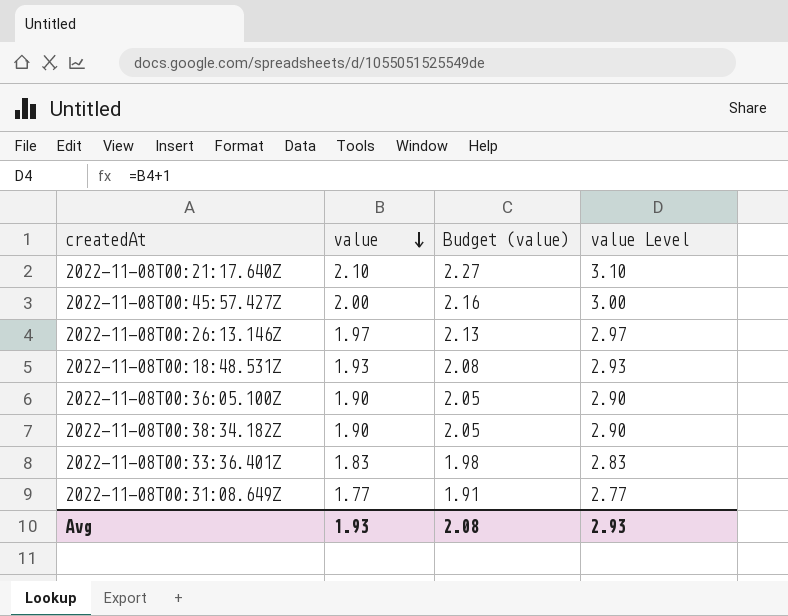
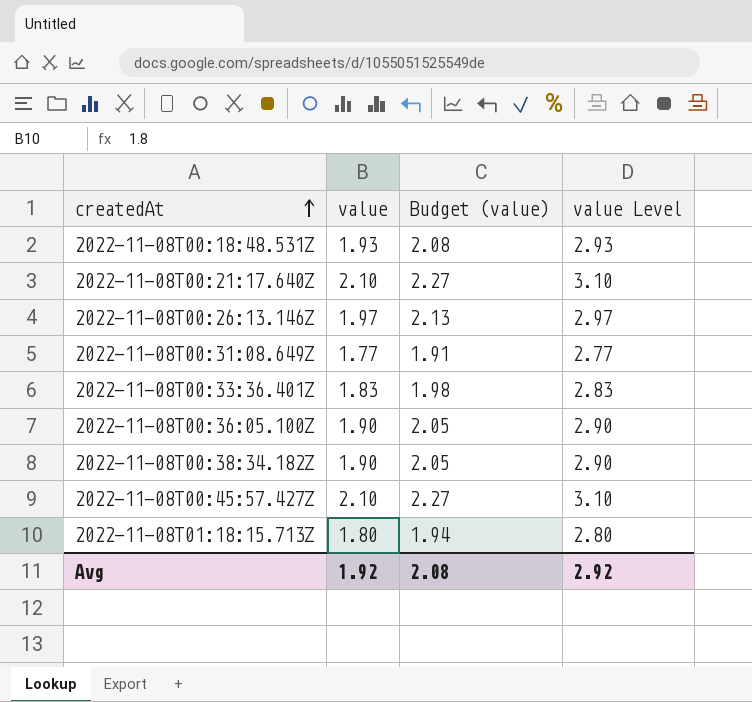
row order: value descending -> createdAt ascending
2022-11-08T00:45:57.427Z | value: 2.00 -> 2.10
2022-11-08T00:45:57.427Z | Budget (value): 2.16 -> 2.27
2022-11-08T00:45:57.427Z | value Level: 3.00 -> 3.10
row 2022-11-08T01:18:15.713Z: none -> 1.80 | 1.94 | 2.80
Avg | value: 1.93 -> 1.92
Avg | value Level: 2.93 -> 2.92

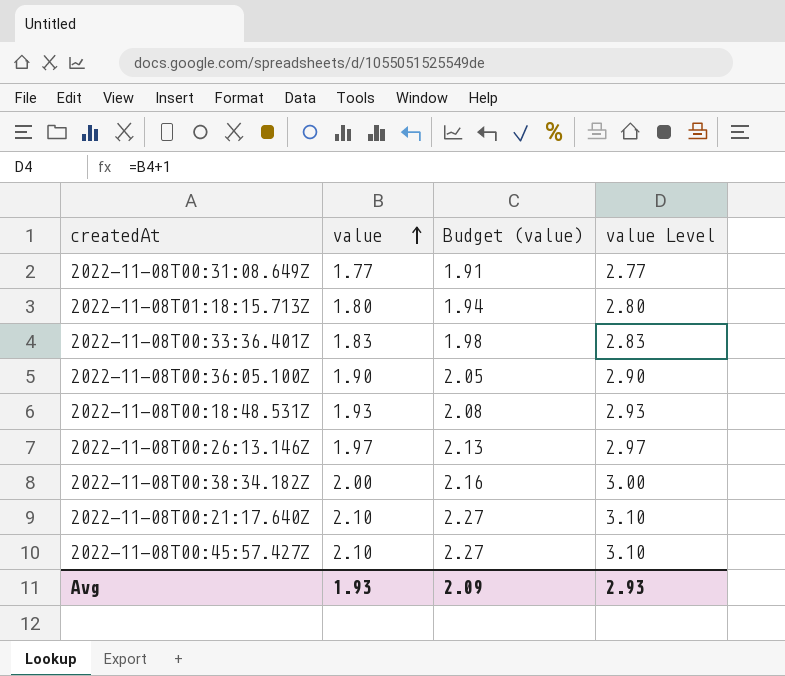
row order: createdAt ascending -> value ascending
2022-11-08T00:38:34.182Z | value: 1.90 -> 2.00
2022-11-08T00:38:34.182Z | Budget (value): 2.05 -> 2.16
2022-11-08T00:38:34.182Z | value Level: 2.90 -> 3.00
Avg | value: 1.92 -> 1.93
Avg | Budget (value): 2.08 -> 2.09
Avg | value Level: 2.92 -> 2.93

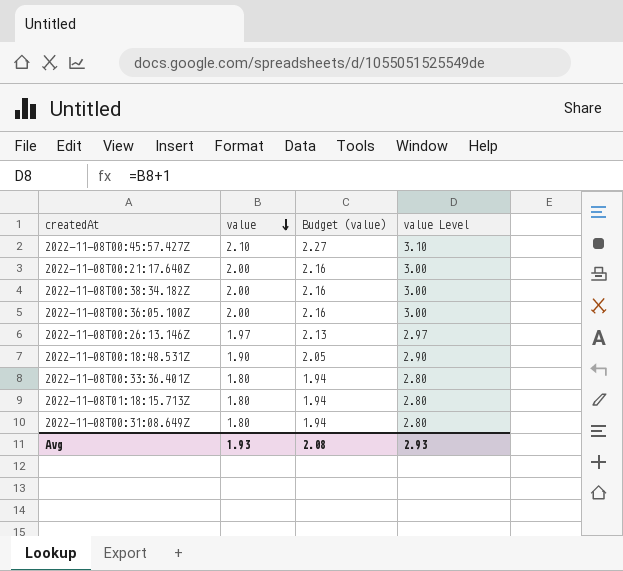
row order: value ascending -> value descending
2022-11-08T00:21:17.640Z | value: 2.10 -> 2.00
2022-11-08T00:21:17.640Z | Budget (value): 2.27 -> 2.16
2022-11-08T00:21:17.640Z | value Level: 3.10 -> 3.00
2022-11-08T00:36:05.100Z | value: 1.90 -> 2.00
2022-11-08T00:36:05.100Z | Budget (value): 2.05 -> 2.16
2022-11-08T00:36:05.100Z | value Level: 2.90 -> 3.00
2022-11-08T00:18:48.531Z | value: 1.93 -> 1.90
2022-11-08T00:18:48.531Z | Budget (value): 2.08 -> 2.05
2022-11-08T00:18:48.531Z | value Level: 2.93 -> 2.90
2022-11-08T00:33:36.401Z | value: 1.83 -> 1.80
2022-11-08T00:33:36.401Z | Budget (value): 1.98 -> 1.94
2022-11-08T00:33:36.401Z | value Level: 2.83 -> 2.80
2022-11-08T00:31:08.649Z | value: 1.77 -> 1.80
2022-11-08T00:31:08.649Z | Budget (value): 1.91 -> 1.94
2022-11-08T00:31:08.649Z | value Level: 2.77 -> 2.80
Avg | Budget (value): 2.09 -> 2.08

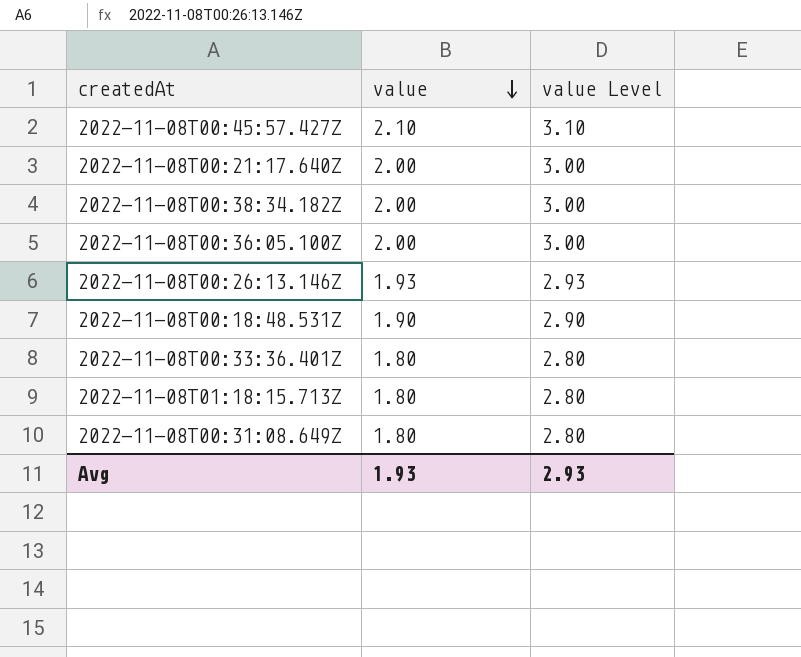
column Budget (value) | formula: [value] * 1.08 -> none
2022-11-08T00:26:13.146Z | value: 1.97 -> 1.93
2022-11-08T00:26:13.146Z | value Level: 2.97 -> 2.93

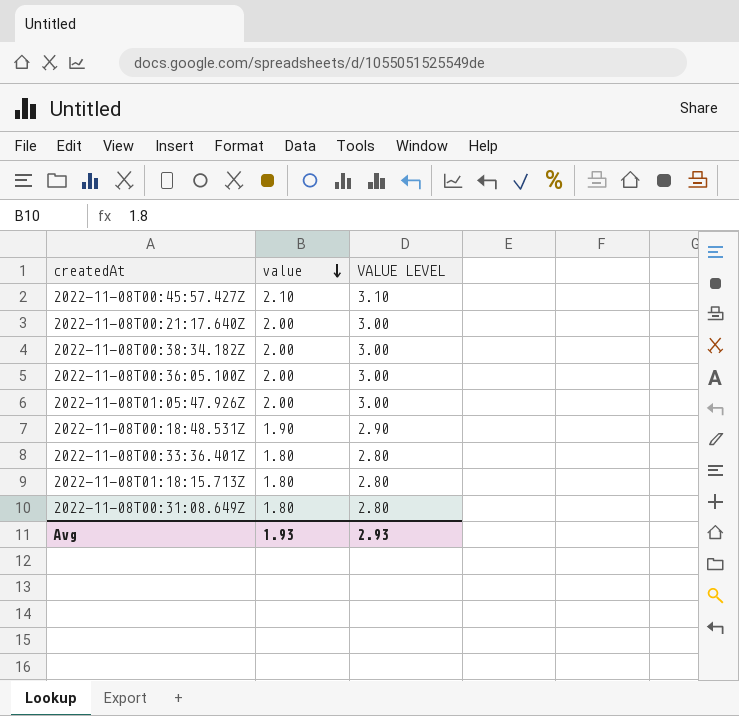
column name: value Level -> VALUE LEVEL
row 2022-11-08T00:26:13.146Z: 1.93 | 2.93 -> none
row 2022-11-08T01:05:47.926Z: none -> 2.00 | 3.00

